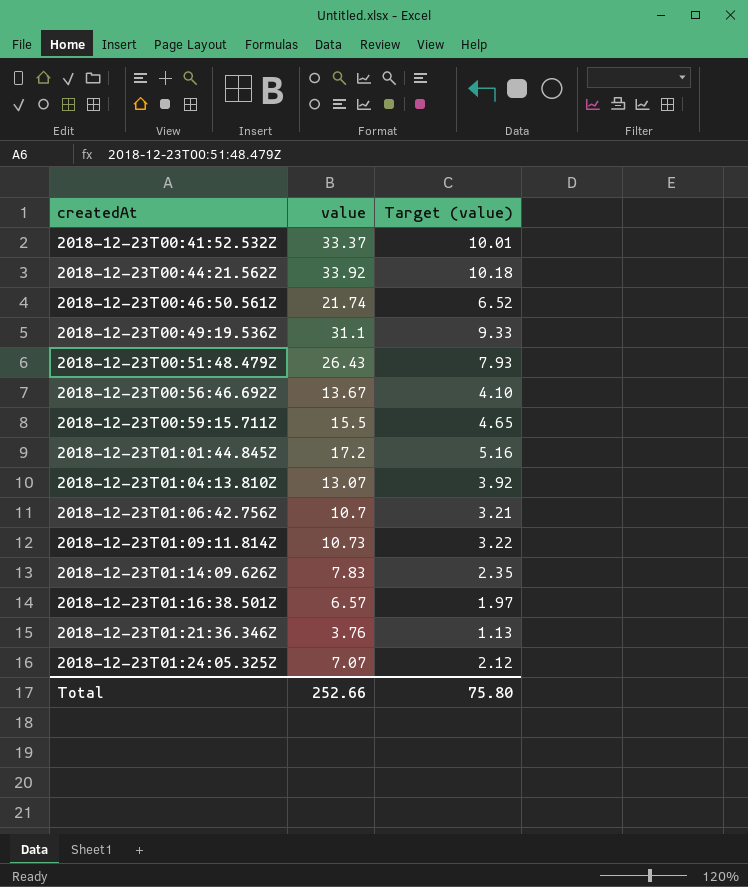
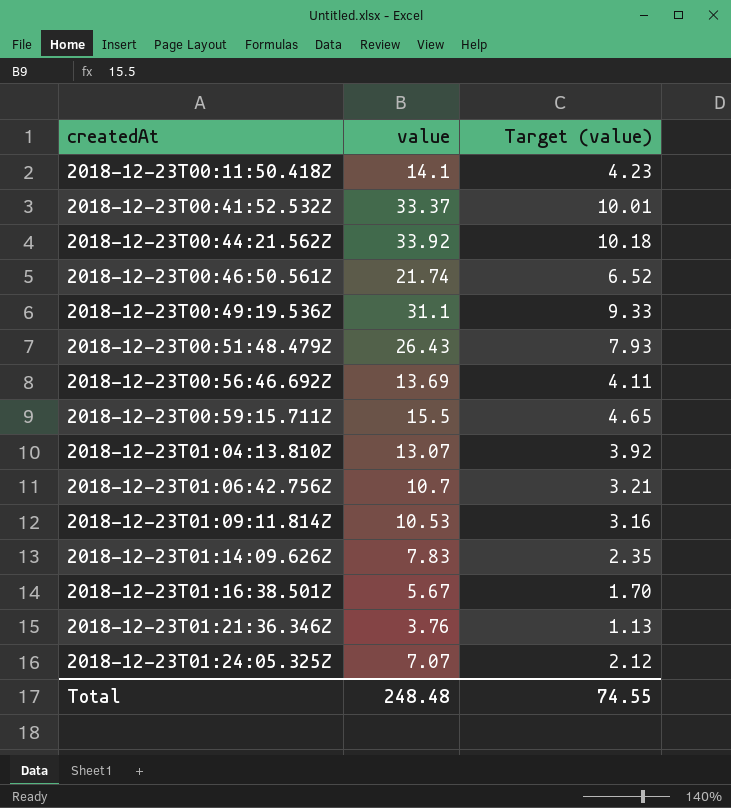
row 2018-12-23T01:01:44.845Z: 17.2 | 5.16 -> none
row 2018-12-23T00:11:50.418Z: none -> 14.1 | 4.23
2018-12-23T00:56:46.692Z | value: 13.67 -> 13.69
2018-12-23T00:56:46.692Z | Target (value): 4.10 -> 4.11
2018-12-23T01:09:11.814Z | value: 10.73 -> 10.53
2018-12-23T01:09:11.814Z | Target (value): 3.22 -> 3.16
2018-12-23T01:16:38.501Z | value: 6.57 -> 5.67
2018-12-23T01:16:38.501Z | Target (value): 1.97 -> 1.70
Total | value: 252.66 -> 248.48
Total | Target (value): 75.80 -> 74.55

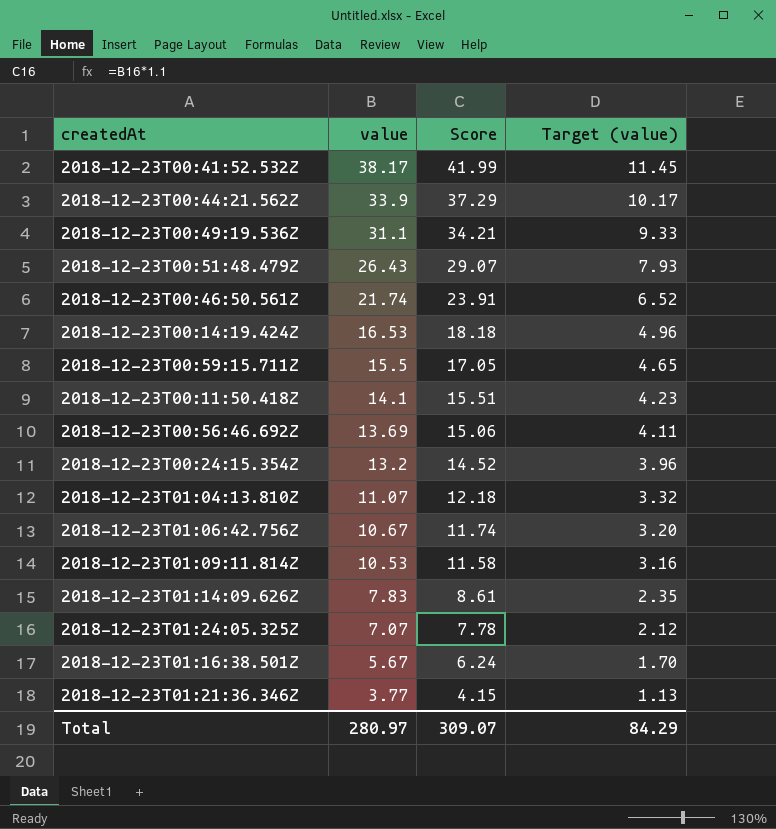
row order: createdAt ascending -> value descending
column Score | formula: none -> [value] * 1.1
2018-12-23T00:41:52.532Z | value: 33.37 -> 38.17
2018-12-23T00:41:52.532Z | Target (value): 10.01 -> 11.45
2018-12-23T00:44:21.562Z | value: 33.92 -> 33.9
2018-12-23T00:44:21.562Z | Target (value): 10.18 -> 10.17
row 2018-12-23T00:14:19.424Z: none -> 16.53 | 18.18 | 4.96
row 2018-12-23T00:24:15.354Z: none -> 13.2 | 14.52 | 3.96
2018-12-23T01:04:13.810Z | value: 13.07 -> 11.07
2018-12-23T01:04:13.810Z | Target (value): 3.92 -> 3.32
2018-12-23T01:06:42.756Z | value: 10.7 -> 10.67
2018-12-23T01:06:42.756Z | Target (value): 3.21 -> 3.20
2018-12-23T01:21:36.346Z | value: 3.76 -> 3.77
Total | value: 248.48 -> 280.97
Total | Target (value): 74.55 -> 84.29

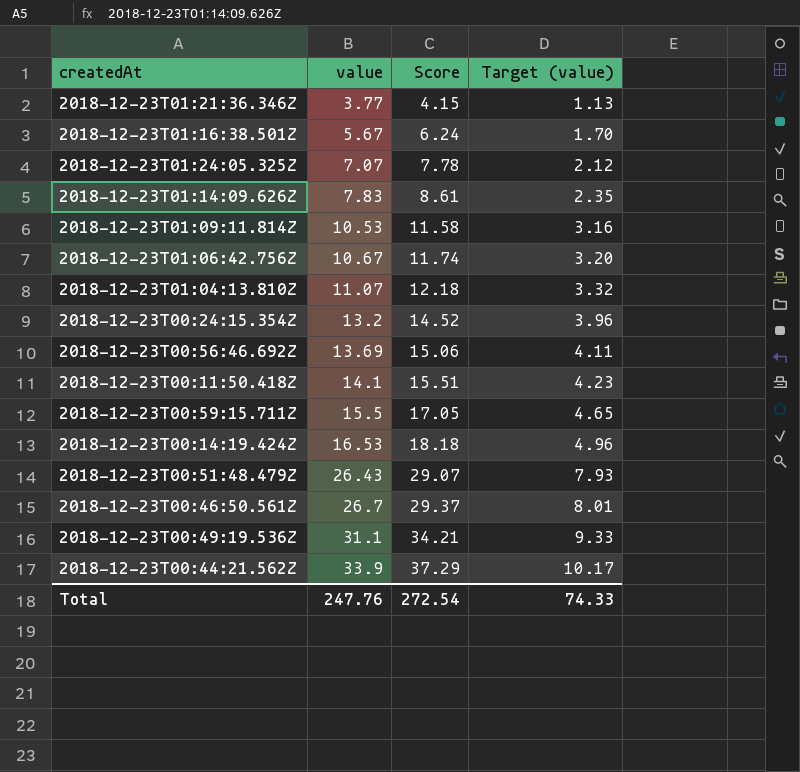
row order: value descending -> value ascending
row 2018-12-23T00:41:52.532Z: 38.17 | 41.99 | 11.45 -> none
2018-12-23T00:46:50.561Z | value: 21.74 -> 26.7
2018-12-23T00:46:50.561Z | Score: 23.91 -> 29.37
2018-12-23T00:46:50.561Z | Target (value): 6.52 -> 8.01
Total | value: 280.97 -> 247.76
Total | Score: 309.07 -> 272.54
Total | Target (value): 84.29 -> 74.33

